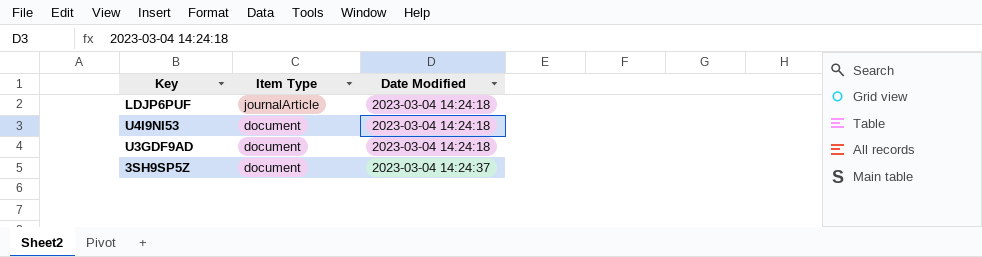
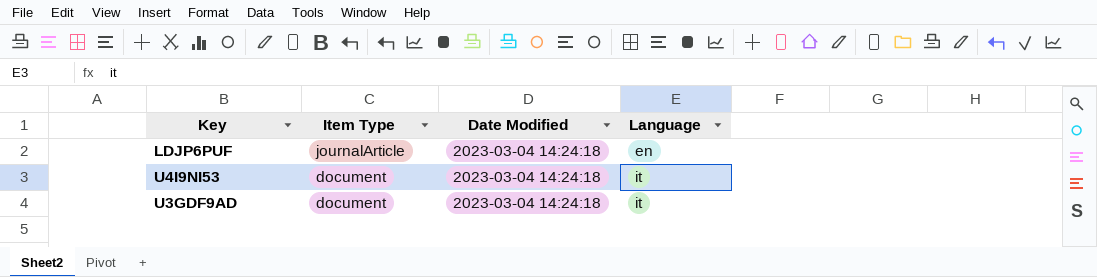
column Language | position: none -> 4
row 3SH9SP5Z: document | 2023-03-04 14:24:37 -> none

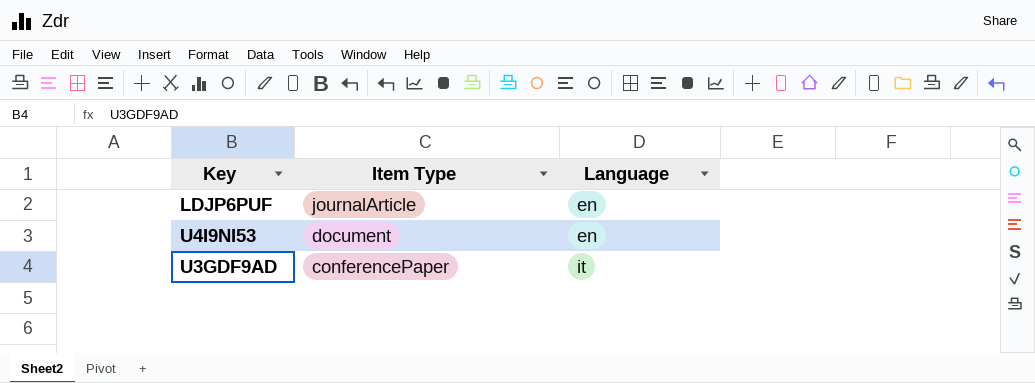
column Date Modified | position: 3 -> none
U4I9NI53 | Language: it -> en
U3GDF9AD | Item Type: document -> conferencePaper

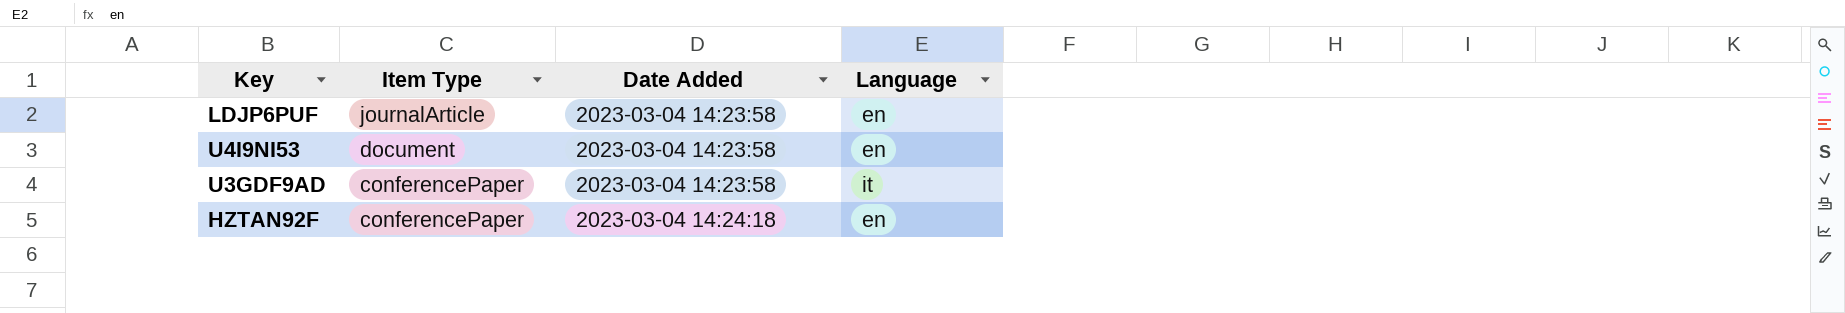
column Date Added | position: none -> 3
row HZTAN92F: none -> conferencePaper | 2023-03-04 14:24:18 | en

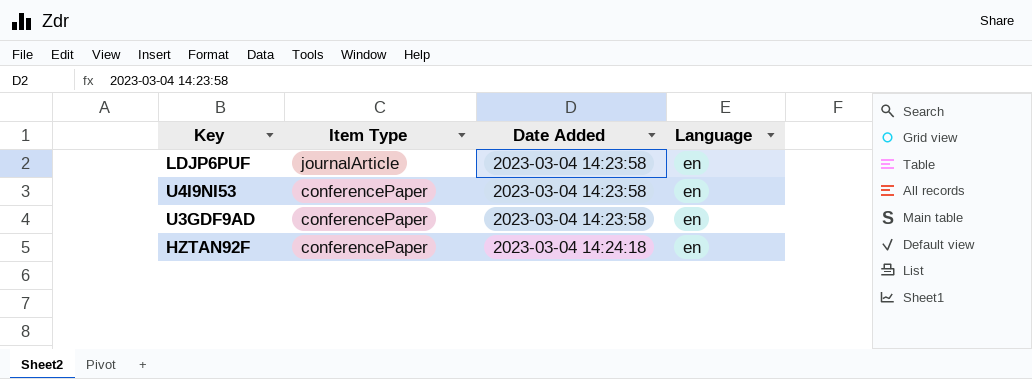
U4I9NI53 | Item Type: document -> conferencePaper
U3GDF9AD | Language: it -> en

